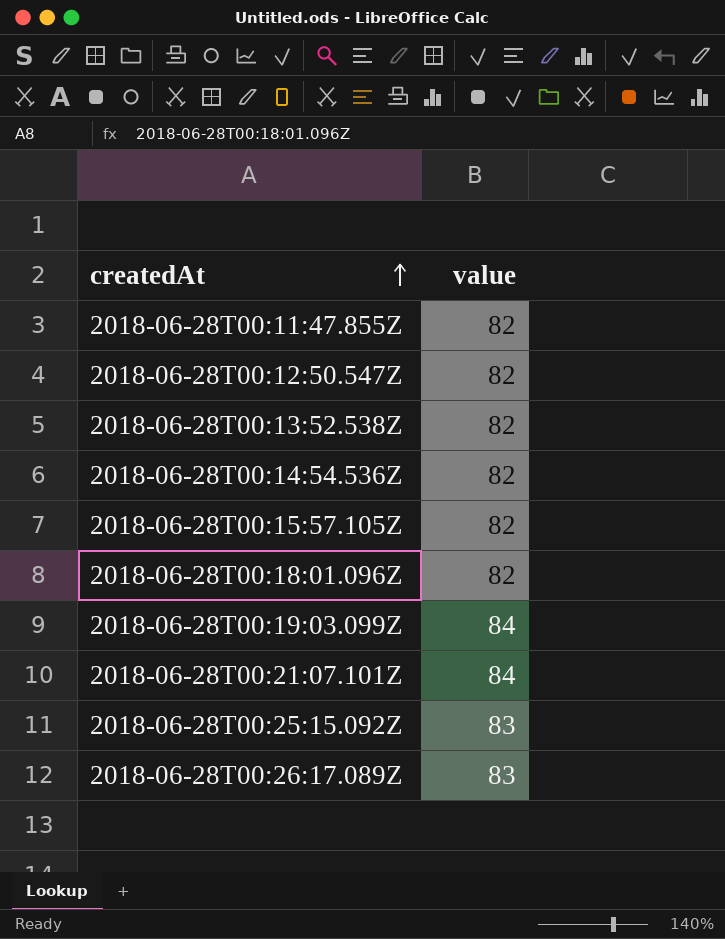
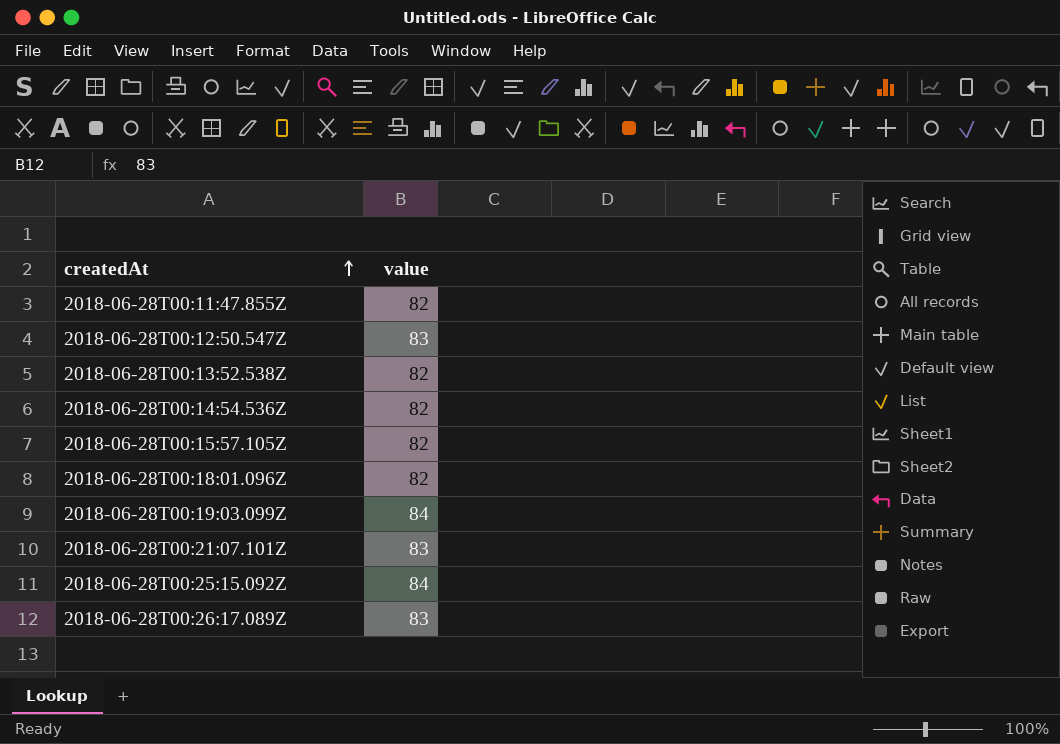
2018-06-28T00:12:50.547Z | value: 82 -> 83
2018-06-28T00:21:07.101Z | value: 84 -> 83
2018-06-28T00:25:15.092Z | value: 83 -> 84

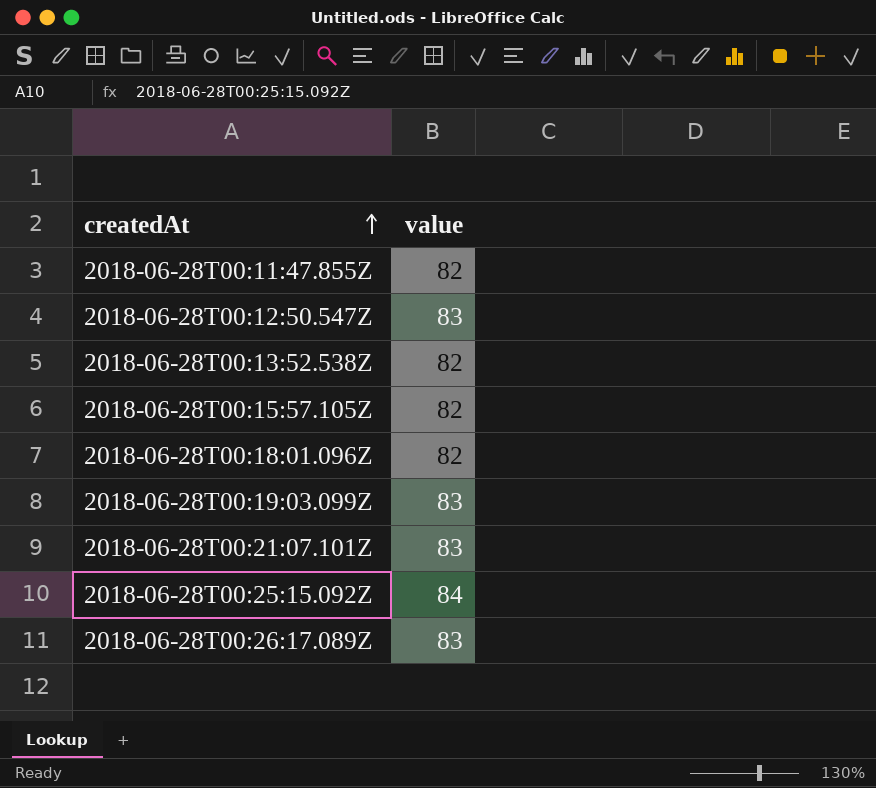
row 2018-06-28T00:14:54.536Z: 82 -> none
2018-06-28T00:19:03.099Z | value: 84 -> 83

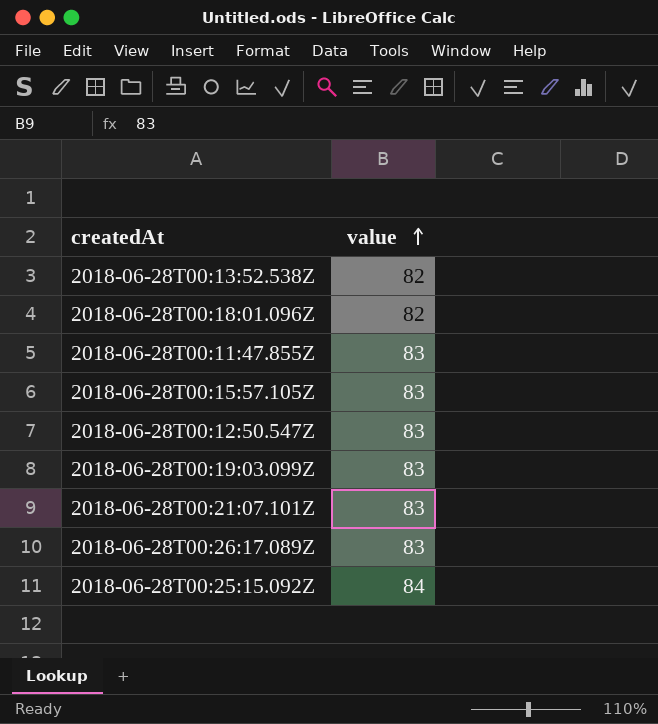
row order: createdAt ascending -> value ascending
2018-06-28T00:11:47.855Z | value: 82 -> 83
2018-06-28T00:15:57.105Z | value: 82 -> 83

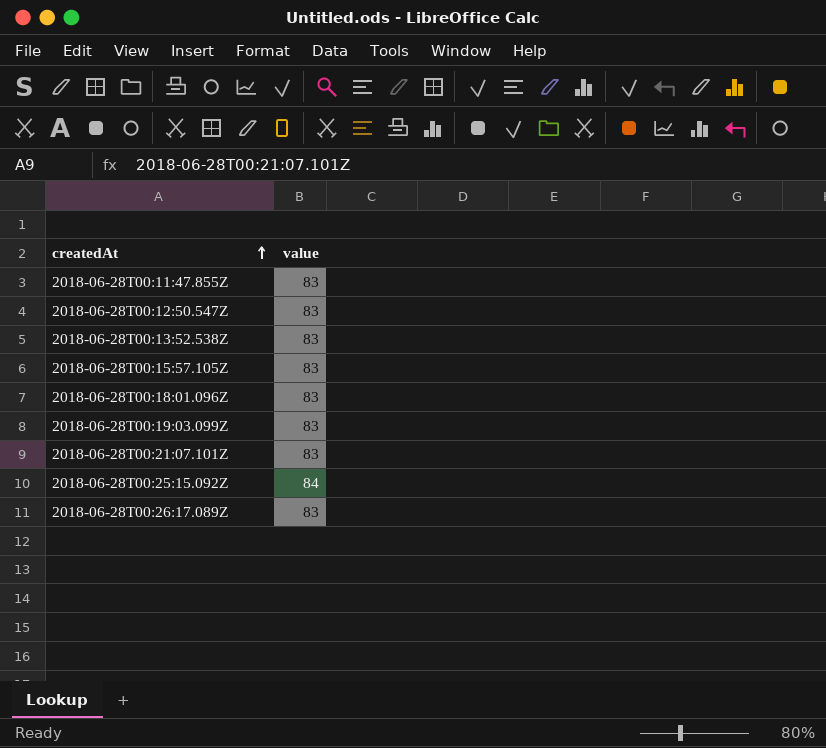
row order: value ascending -> createdAt ascending
2018-06-28T00:13:52.538Z | value: 82 -> 83
2018-06-28T00:18:01.096Z | value: 82 -> 83

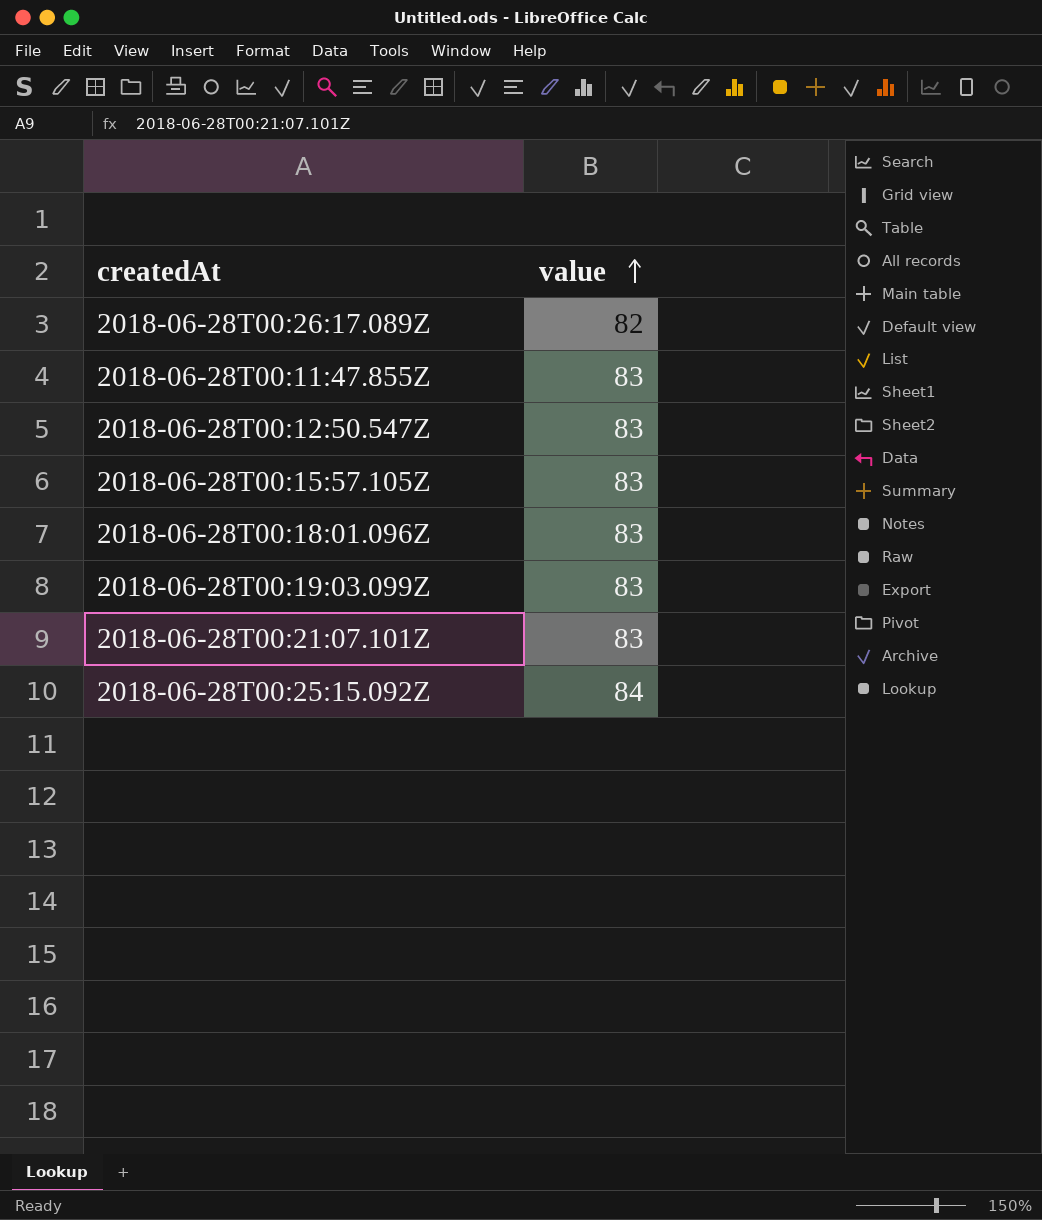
row order: createdAt ascending -> value ascending
row 2018-06-28T00:13:52.538Z: 83 -> none
2018-06-28T00:26:17.089Z | value: 83 -> 82

